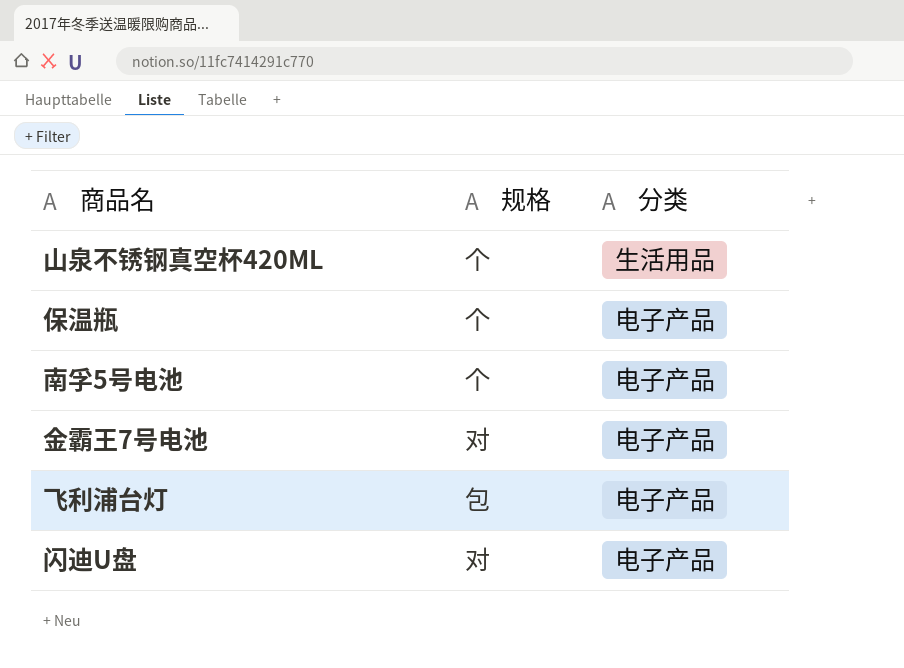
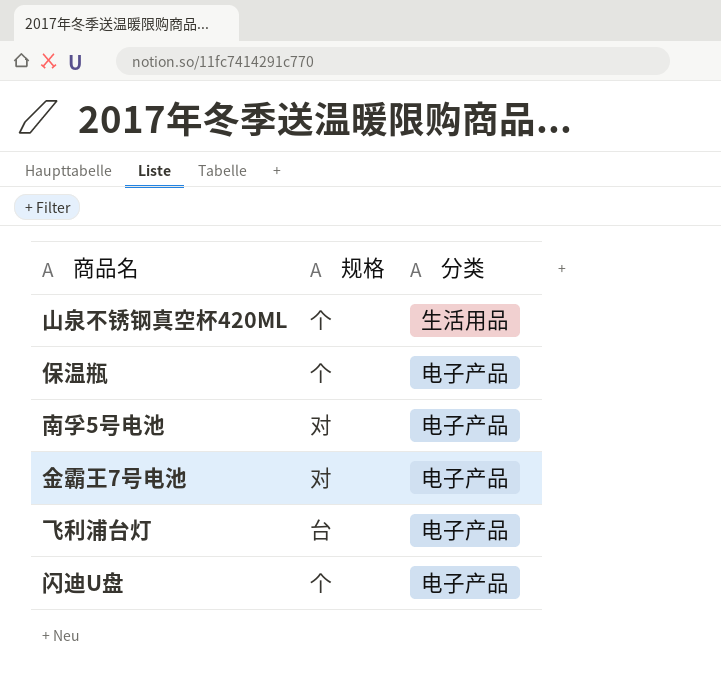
南孚5号电池 | 规格: 个 -> 对
飞利浦台灯 | 规格: 包 -> 台
闪迪U盘 | 规格: 对 -> 个

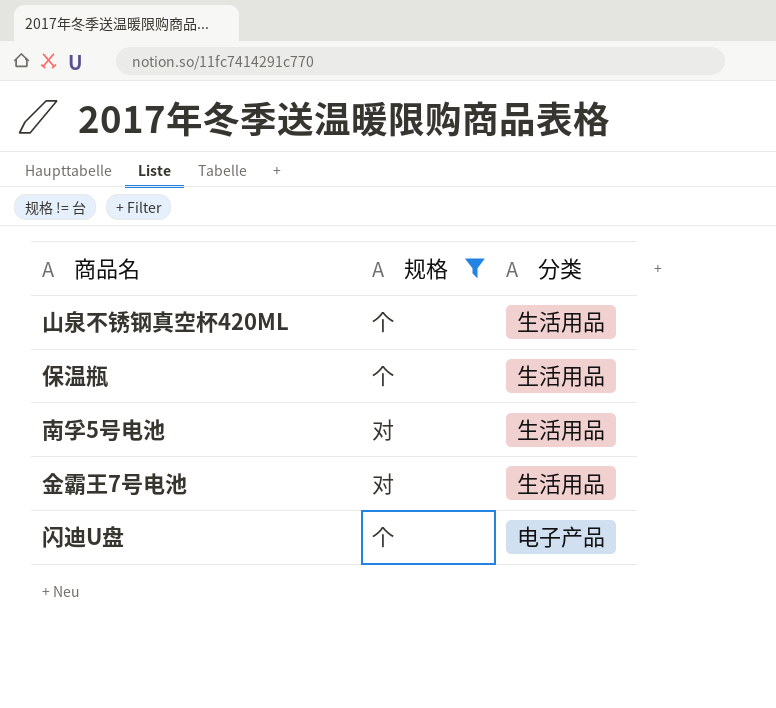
filter: none -> 规格 != 台
保温瓶 | 分类: 电子产品 -> 生活用品
南孚5号电池 | 分类: 电子产品 -> 生活用品
金霸王7号电池 | 分类: 电子产品 -> 生活用品

